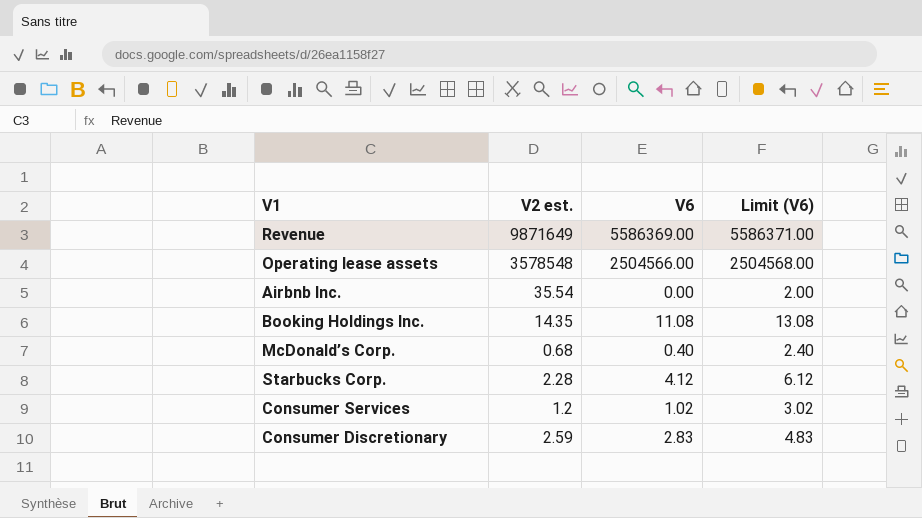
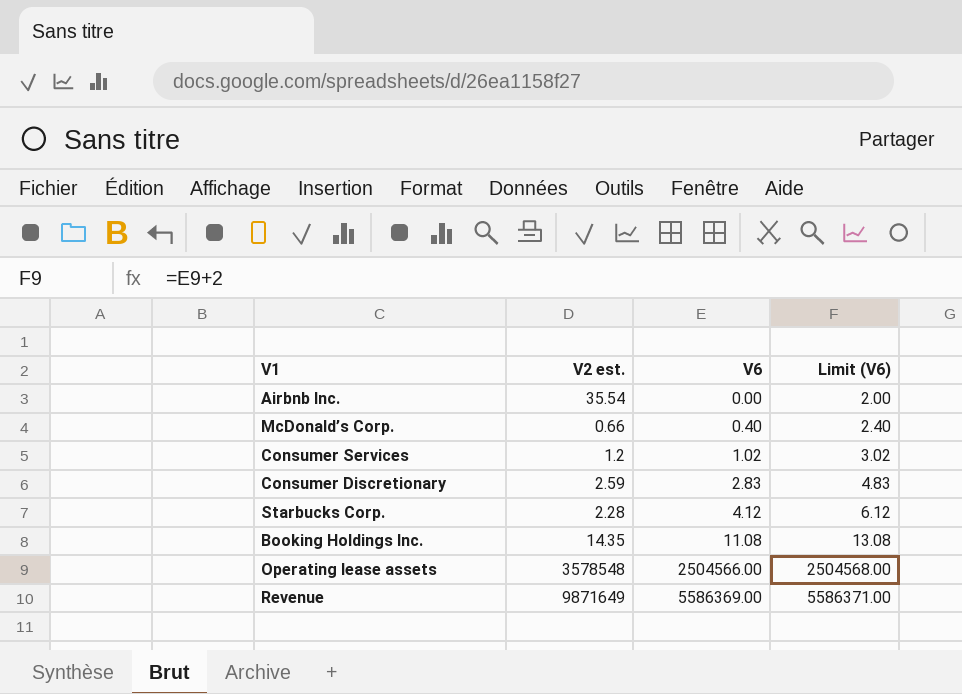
row order: none -> V6 ascending
McDonald’s Corp. | V2 est.: 0.68 -> 0.66

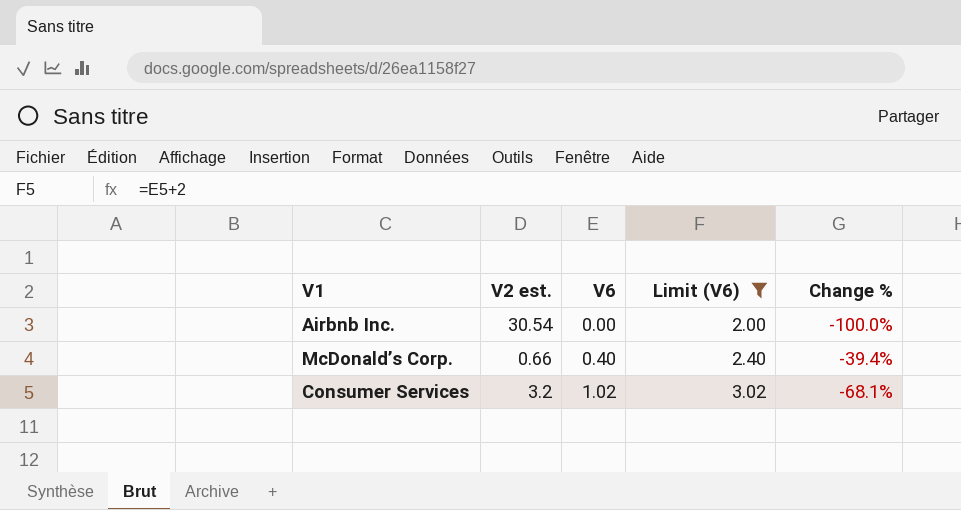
filter: none -> Limit (V6) <= 3.02
column Change % | formula: none -> ([V6] - [V2 est.]) / [V2 est.]
Airbnb Inc. | V2 est.: 35.54 -> 30.54
Consumer Services | V2 est.: 1.2 -> 3.2

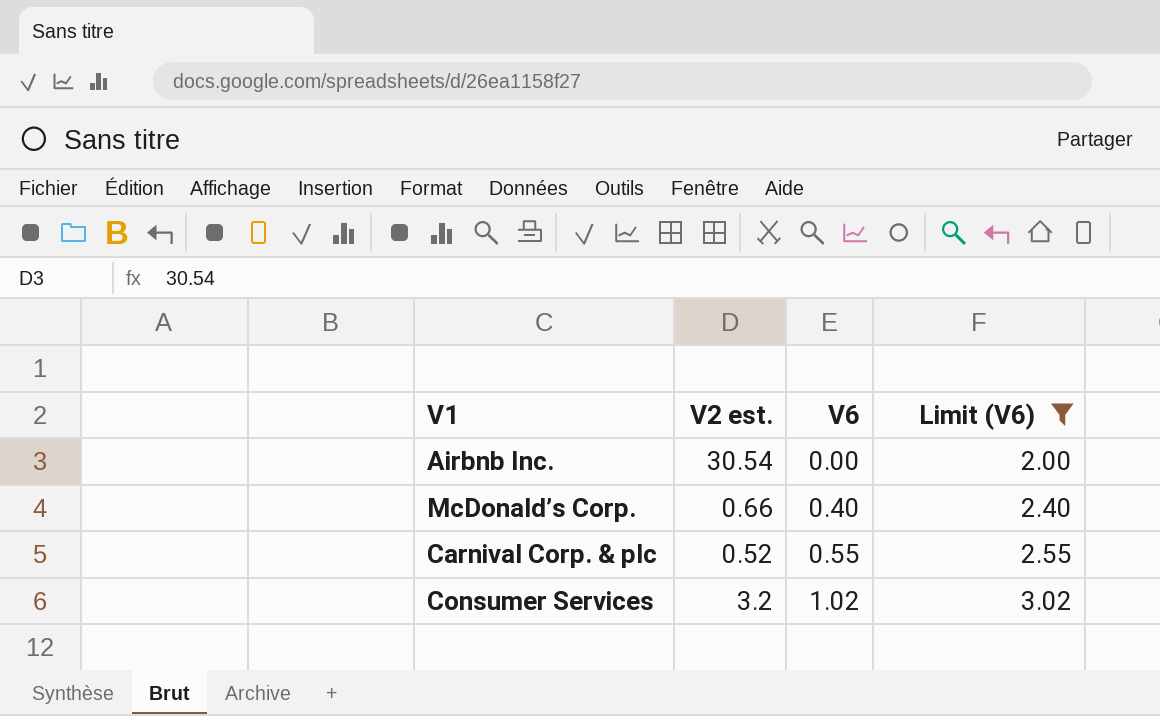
column Change % | formula: ([V6] - [V2 est.]) / [V2 est.] -> none
row Carnival Corp. & plc: none -> 0.52 | 0.55 | 2.55

